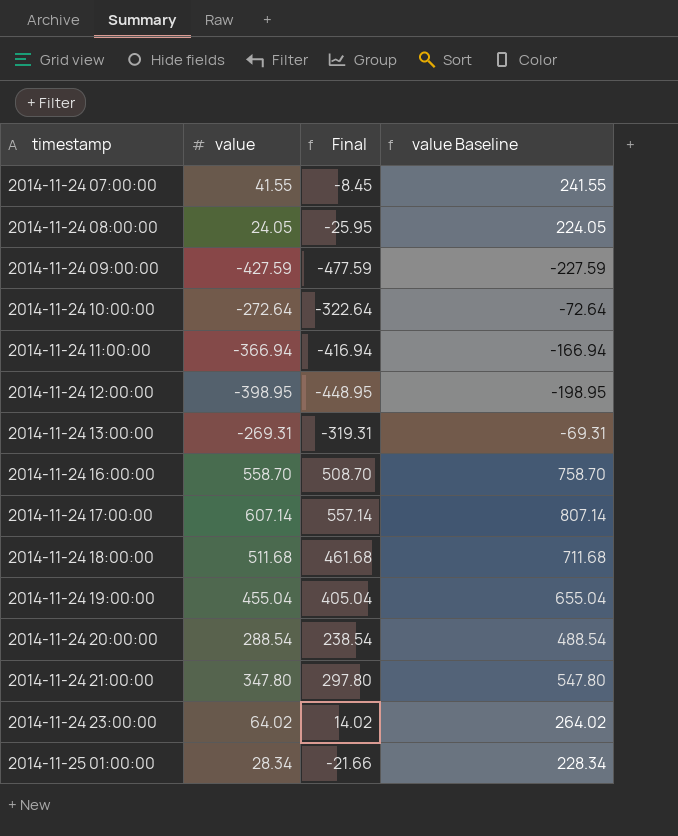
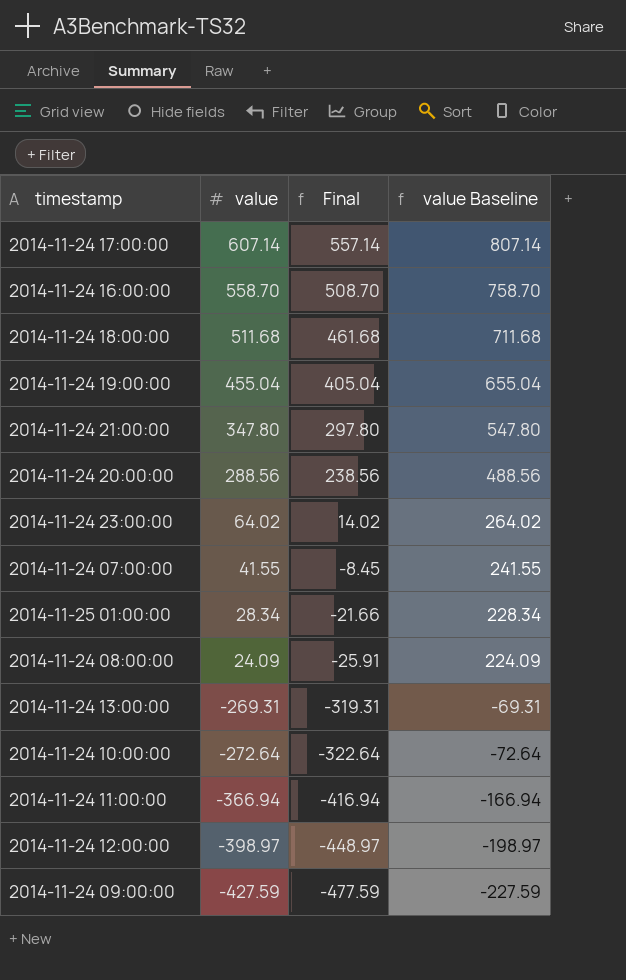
row order: timestamp ascending -> value descending
2014-11-24 20:00:00 | value: 288.54 -> 288.56
2014-11-24 20:00:00 | Final: 238.54 -> 238.56
2014-11-24 20:00:00 | value Baseline: 488.54 -> 488.56
2014-11-24 08:00:00 | value: 24.05 -> 24.09
2014-11-24 08:00:00 | Final: -25.95 -> -25.91
2014-11-24 08:00:00 | value Baseline: 224.05 -> 224.09
2014-11-24 12:00:00 | value: -398.95 -> -398.97
2014-11-24 12:00:00 | Final: -448.95 -> -448.97
2014-11-24 12:00:00 | value Baseline: -198.95 -> -198.97

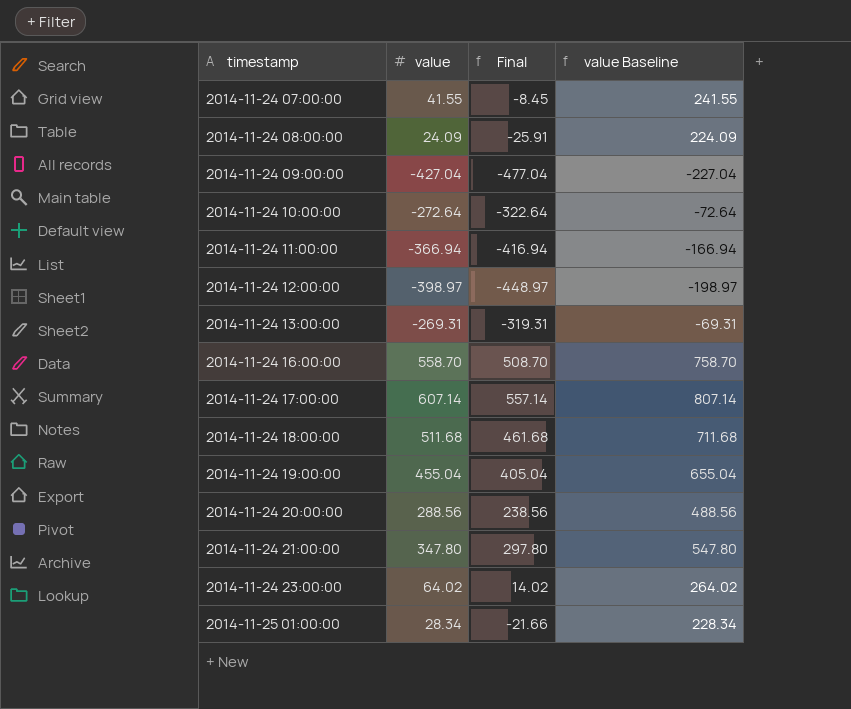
row order: value descending -> timestamp ascending
2014-11-24 09:00:00 | value: -427.59 -> -427.04
2014-11-24 09:00:00 | Final: -477.59 -> -477.04
2014-11-24 09:00:00 | value Baseline: -227.59 -> -227.04

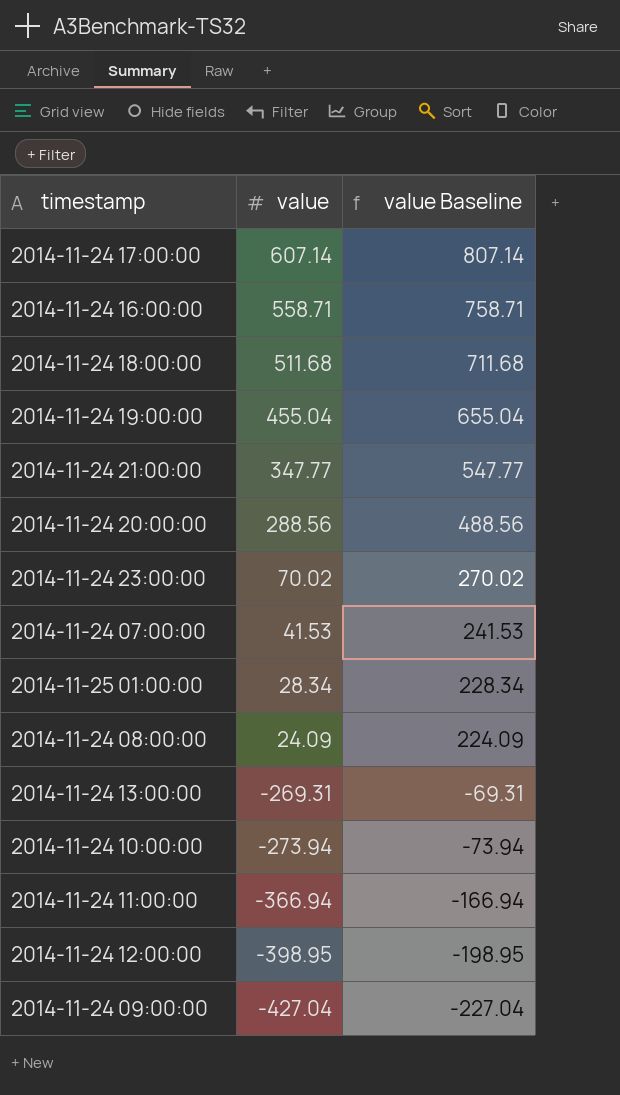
row order: timestamp ascending -> value descending
column Final | formula: [value] - 50 -> none
2014-11-24 16:00:00 | value: 558.70 -> 558.71
2014-11-24 16:00:00 | value Baseline: 758.70 -> 758.71
2014-11-24 21:00:00 | value: 347.80 -> 347.77
2014-11-24 21:00:00 | value Baseline: 547.80 -> 547.77
2014-11-24 23:00:00 | value: 64.02 -> 70.02
2014-11-24 23:00:00 | value Baseline: 264.02 -> 270.02
2014-11-24 07:00:00 | value: 41.55 -> 41.53
2014-11-24 07:00:00 | value Baseline: 241.55 -> 241.53
2014-11-24 10:00:00 | value: -272.64 -> -273.94
2014-11-24 10:00:00 | value Baseline: -72.64 -> -73.94
2014-11-24 12:00:00 | value: -398.97 -> -398.95
2014-11-24 12:00:00 | value Baseline: -198.97 -> -198.95

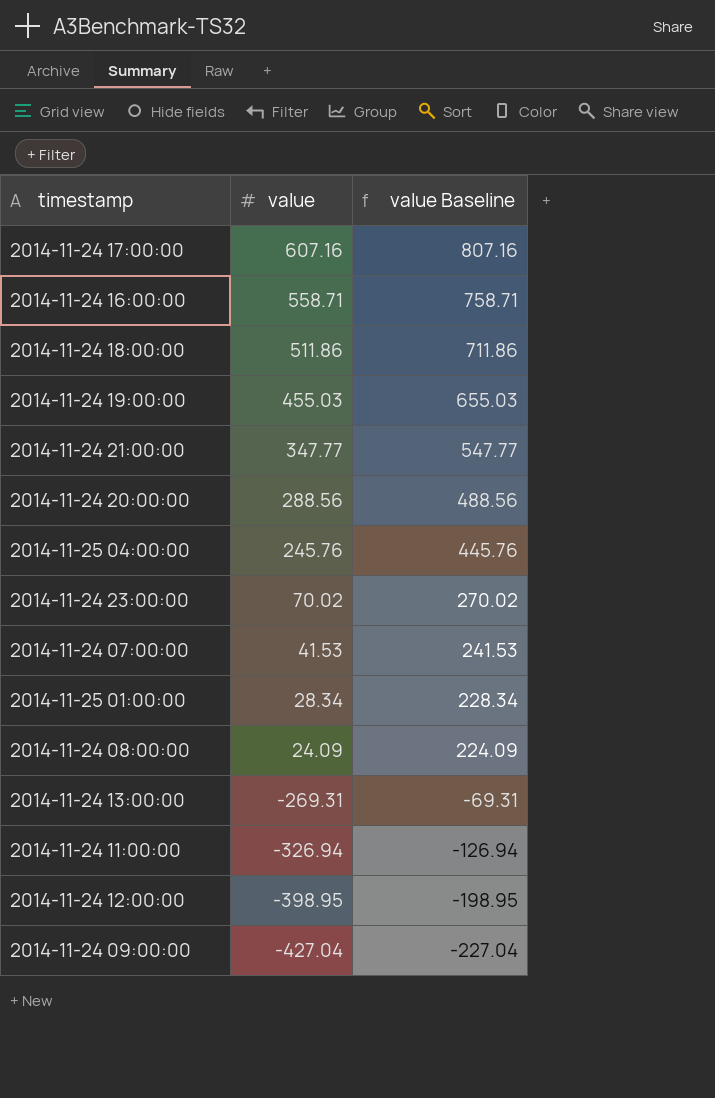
row 2014-11-24 10:00:00: -273.94 | -73.94 -> none
2014-11-24 17:00:00 | value: 607.14 -> 607.16
2014-11-24 17:00:00 | value Baseline: 807.14 -> 807.16
2014-11-24 18:00:00 | value: 511.68 -> 511.86
2014-11-24 18:00:00 | value Baseline: 711.68 -> 711.86
2014-11-24 19:00:00 | value: 455.04 -> 455.03
2014-11-24 19:00:00 | value Baseline: 655.04 -> 655.03
row 2014-11-25 04:00:00: none -> 245.76 | 445.76
2014-11-24 11:00:00 | value: -366.94 -> -326.94
2014-11-24 11:00:00 | value Baseline: -166.94 -> -126.94

